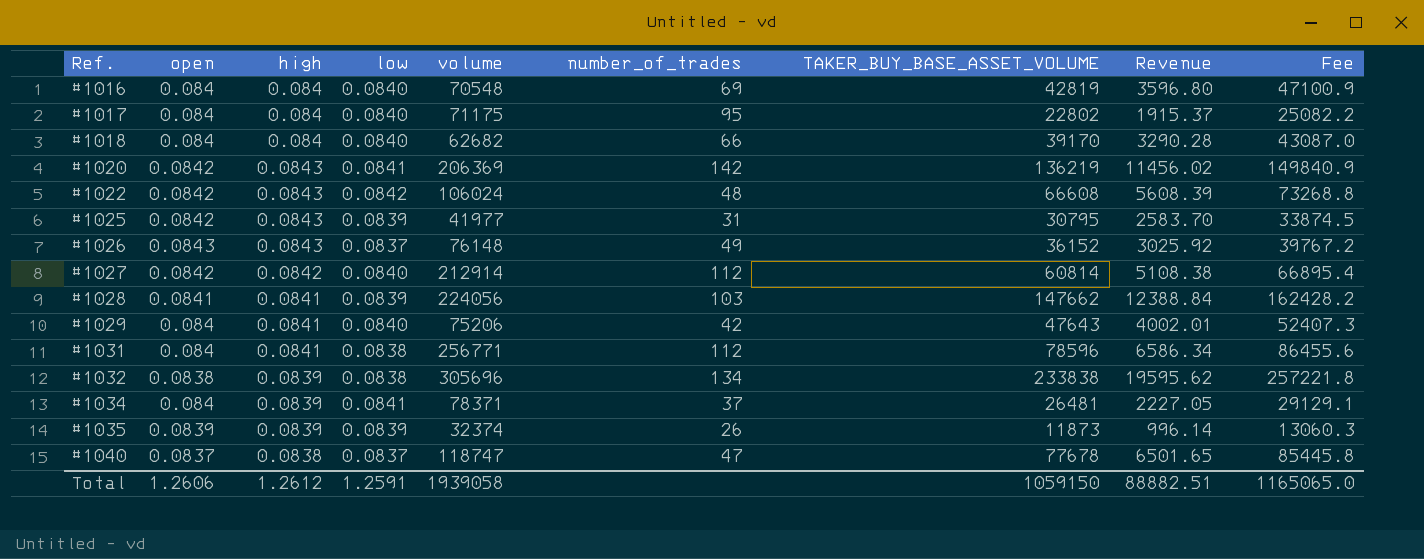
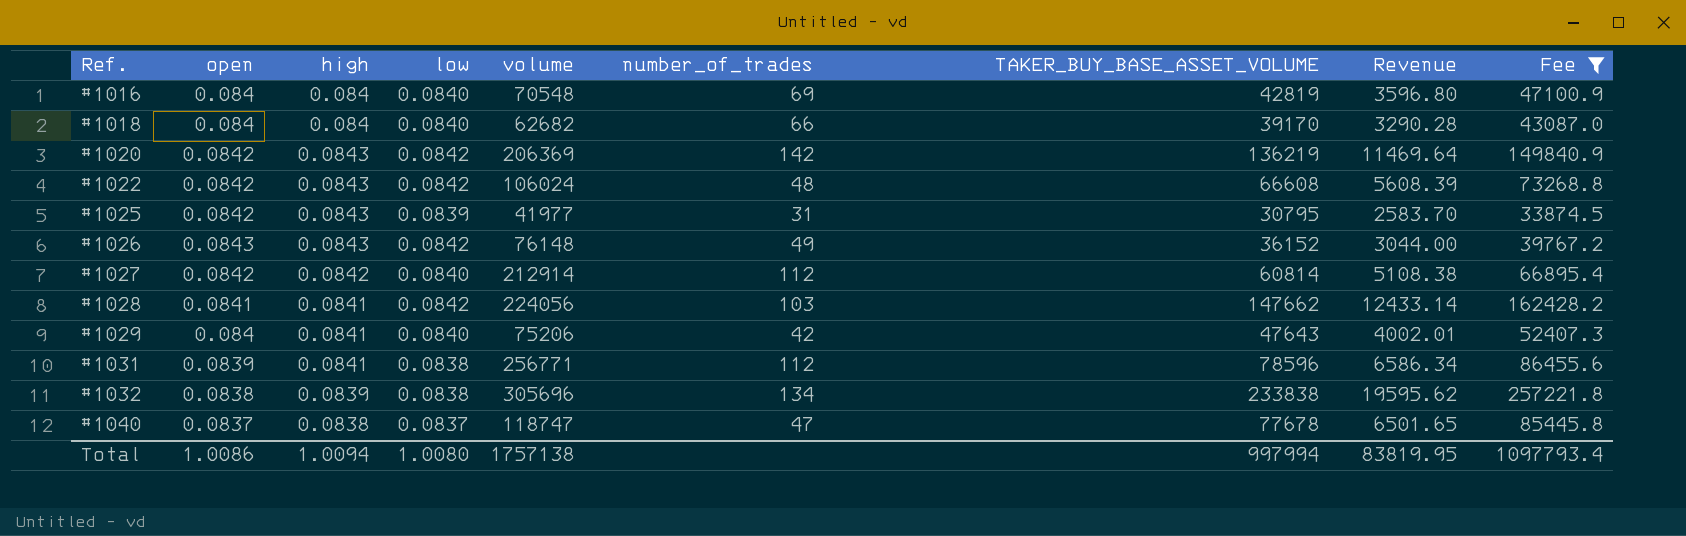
filter: none -> Fee >= 33874.5
#1020 | low: 0.0841 -> 0.0842
#1020 | Revenue: 11456.02 -> 11469.64
#1026 | low: 0.0837 -> 0.0842
#1026 | Revenue: 3025.92 -> 3044.00
#1028 | low: 0.0839 -> 0.0842
#1028 | Revenue: 12388.84 -> 12433.14
#1031 | open: 0.084 -> 0.0839
Total | open: 1.2606 -> 1.0086
Total | high: 1.2612 -> 1.0094
Total | low: 1.2591 -> 1.0080
Total | volume: 1939058 -> 1757138
Total | TAKER_BUY_BASE_ASSET_VOLUME: 1059150 -> 997994
Total | Revenue: 88882.51 -> 83819.95
Total | Fee: 1165065.0 -> 1097793.4

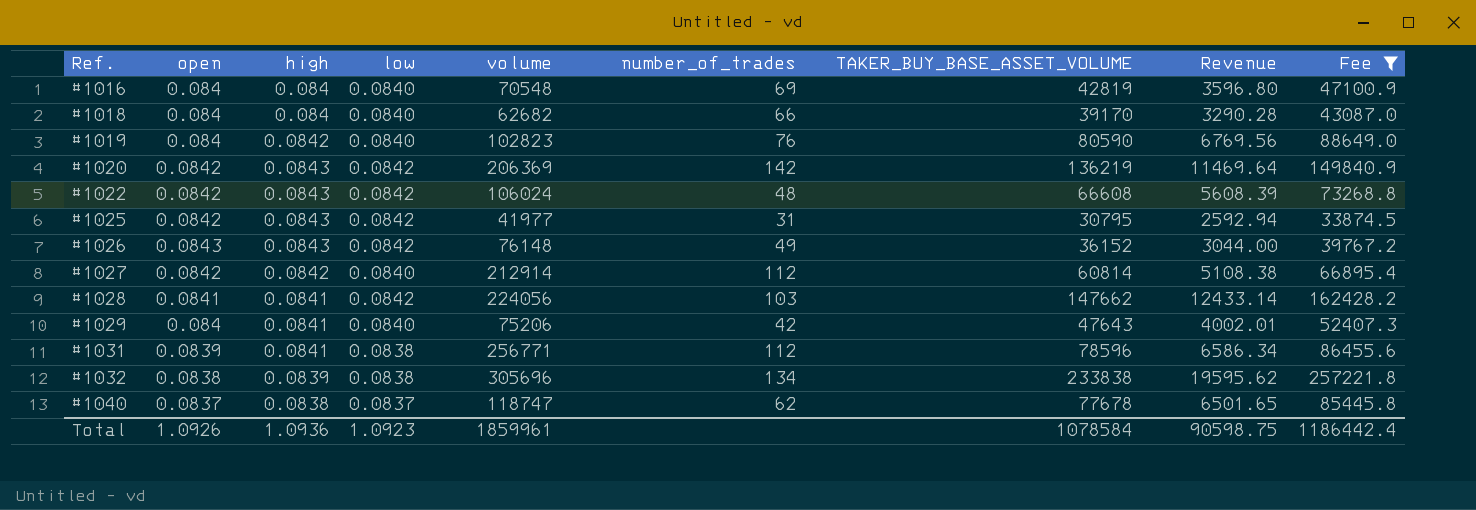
row #1019: none -> 0.084 | 0.0842 | 0.0840 | 102823 | 76 | 80590 | 6769.56 | 88649.0
#1025 | low: 0.0839 -> 0.0842
#1025 | Revenue: 2583.70 -> 2592.94
#1040 | number_of_trades: 47 -> 62
Total | open: 1.0086 -> 1.0926
Total | high: 1.0094 -> 1.0936
Total | low: 1.0080 -> 1.0923
Total | volume: 1757138 -> 1859961
Total | TAKER_BUY_BASE_ASSET_VOLUME: 997994 -> 1078584
Total | Revenue: 83819.95 -> 90598.75
Total | Fee: 1097793.4 -> 1186442.4

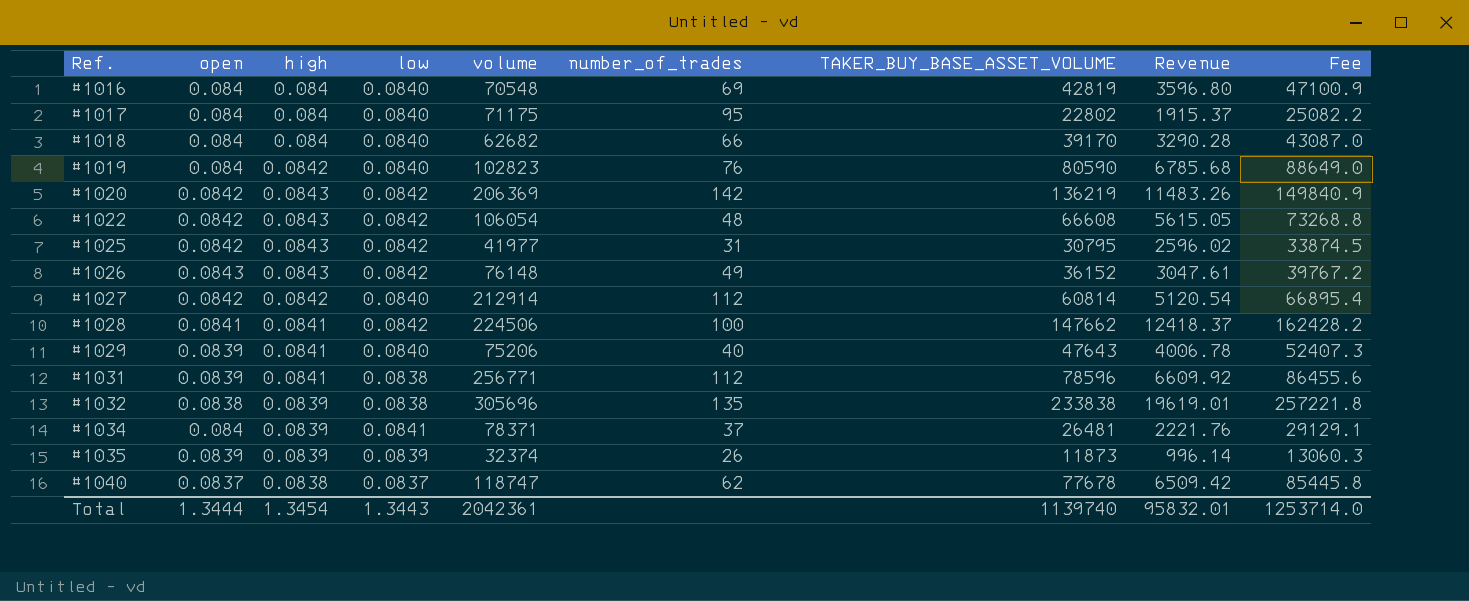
filter: Fee >= 33874.5 -> none
column Revenue | formula: [low] * [TAKER_BUY_BASE_ASSET_VOLUME] -> [high] * [TAKER_BUY_BASE_ASSET_VOLUME]
#1022 | volume: 106024 -> 106054
#1028 | volume: 224056 -> 224506
#1028 | number_of_trades: 103 -> 100
#1029 | open: 0.084 -> 0.0839
#1029 | number_of_trades: 42 -> 40
#1032 | number_of_trades: 134 -> 135
Total | open: 1.0926 -> 1.3444
Total | high: 1.0936 -> 1.3454
Total | low: 1.0923 -> 1.3443
Total | volume: 1859961 -> 2042361
Total | TAKER_BUY_BASE_ASSET_VOLUME: 1078584 -> 1139740
Total | Revenue: 90598.75 -> 95832.01
Total | Fee: 1186442.4 -> 1253714.0

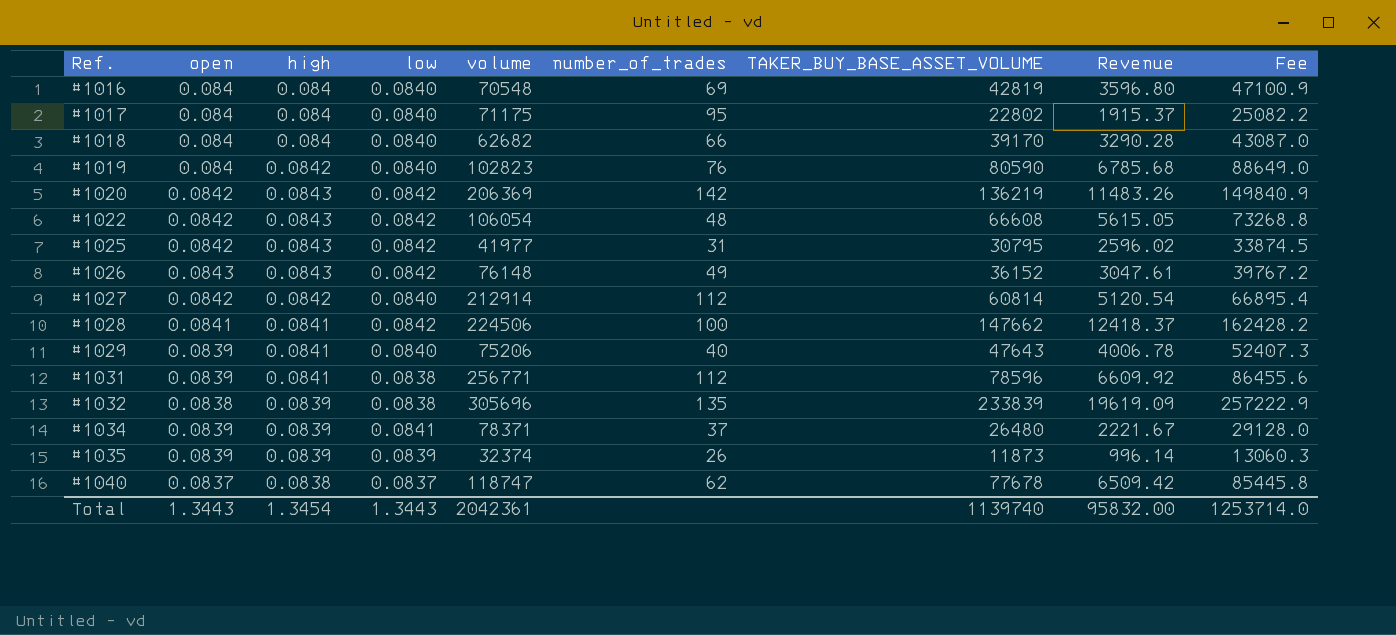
#1032 | TAKER_BUY_BASE_ASSET_VOLUME: 233838 -> 233839
#1032 | Revenue: 19619.01 -> 19619.09
#1032 | Fee: 257221.8 -> 257222.9
#1034 | open: 0.084 -> 0.0839
#1034 | TAKER_BUY_BASE_ASSET_VOLUME: 26481 -> 26480
#1034 | Revenue: 2221.76 -> 2221.67
#1034 | Fee: 29129.1 -> 29128.0
Total | open: 1.3444 -> 1.3443
Total | Revenue: 95832.01 -> 95832.00

